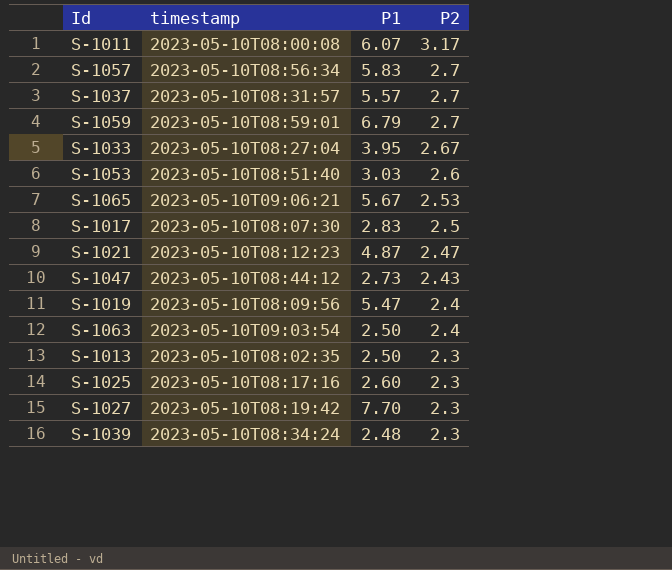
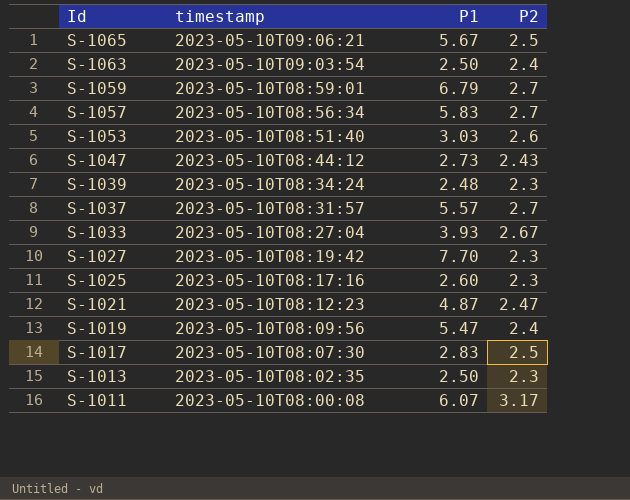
row order: P2 descending -> Id descending
S-1065 | P2: 2.53 -> 2.5
S-1033 | P1: 3.95 -> 3.93

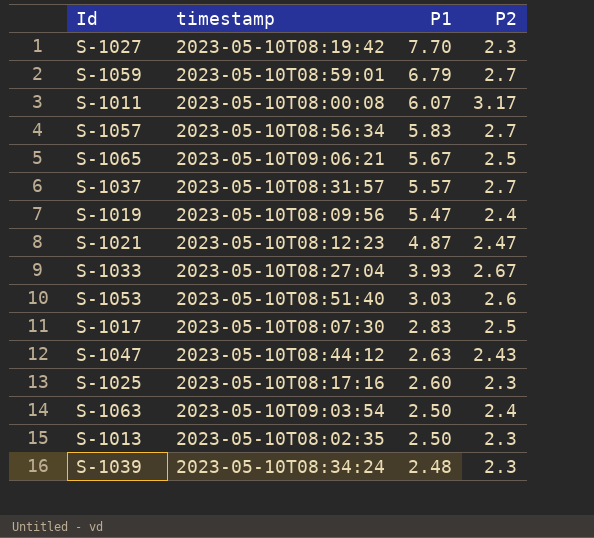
row order: Id descending -> P1 descending
S-1047 | P1: 2.73 -> 2.63

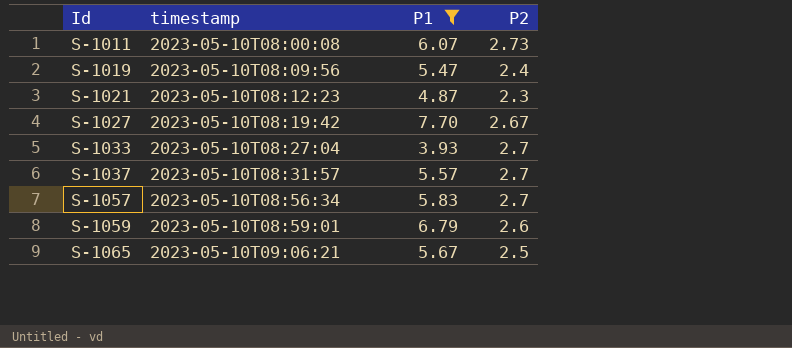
filter: none -> P1 >= 3.93
row order: P1 descending -> Id ascending
S-1011 | P2: 3.17 -> 2.73
S-1021 | P2: 2.47 -> 2.3
S-1027 | P2: 2.3 -> 2.67
S-1033 | P2: 2.67 -> 2.7
S-1059 | P2: 2.7 -> 2.6

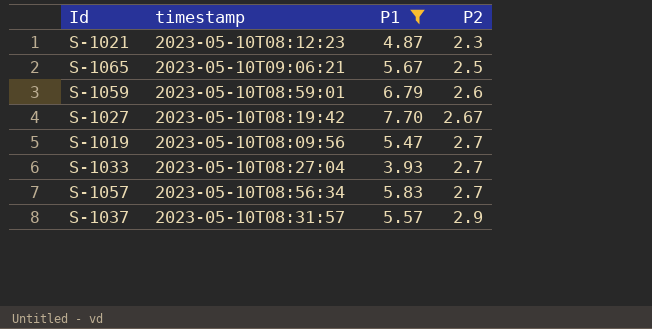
row order: Id ascending -> P2 ascending
row S-1011: 2023-05-10T08:00:08 | 6.07 | 2.73 -> none
S-1019 | P2: 2.4 -> 2.7
S-1037 | P2: 2.7 -> 2.9

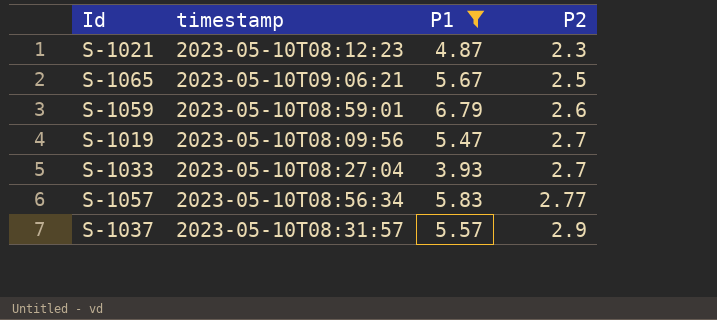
row S-1027: 2023-05-10T08:19:42 | 7.70 | 2.67 -> none
S-1057 | P2: 2.7 -> 2.77

